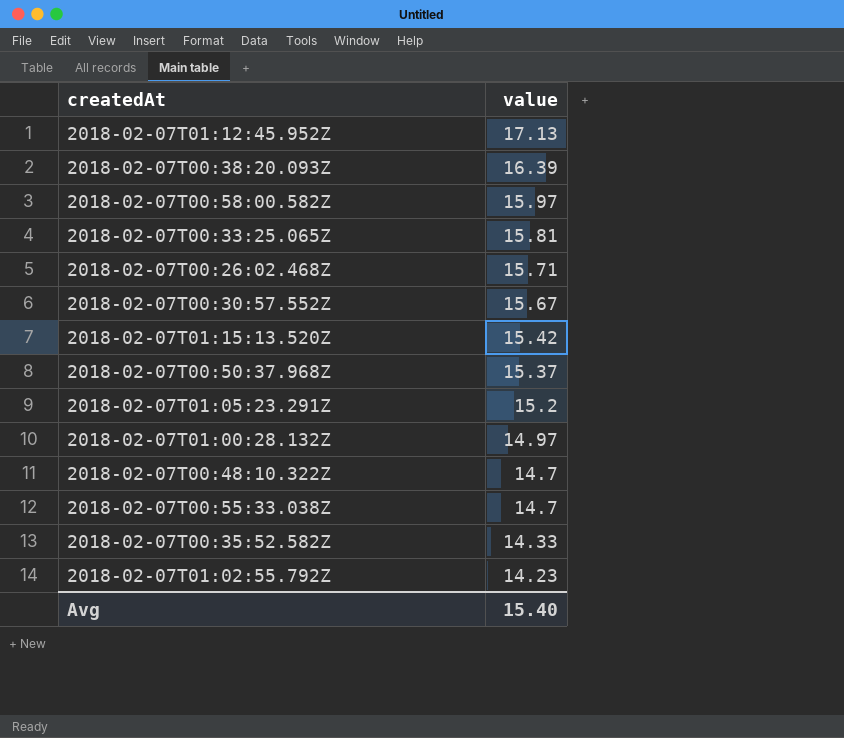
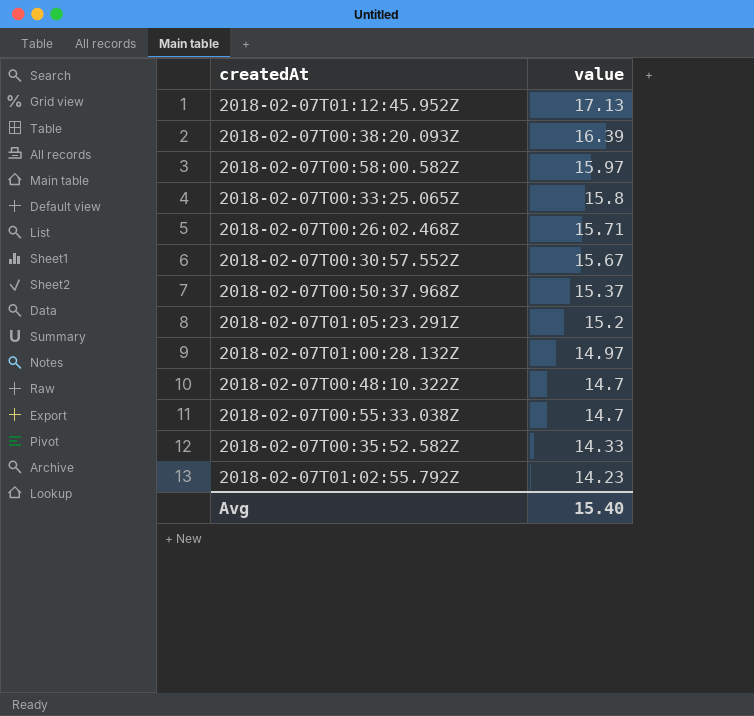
row 2018-02-07T01:15:13.520Z: 15.42 -> none
2018-02-07T00:33:25.065Z | value: 15.81 -> 15.8

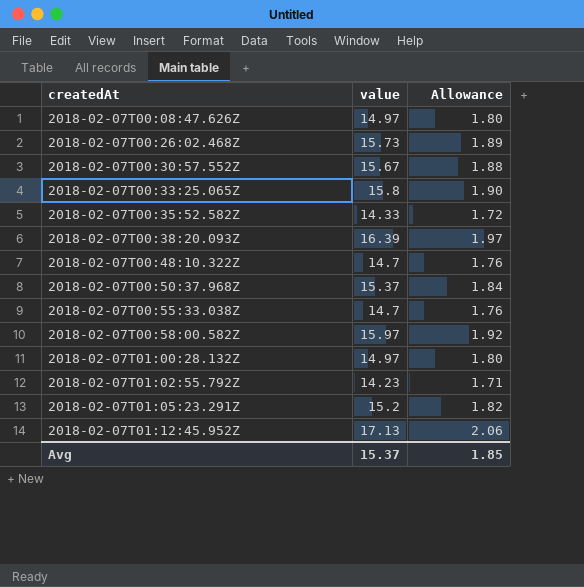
row order: value descending -> createdAt ascending
column Allowance | formula: none -> [value] * 0.12
row 2018-02-07T00:08:47.626Z: none -> 14.97 | 1.80
2018-02-07T00:26:02.468Z | value: 15.71 -> 15.73
Avg | value: 15.40 -> 15.37

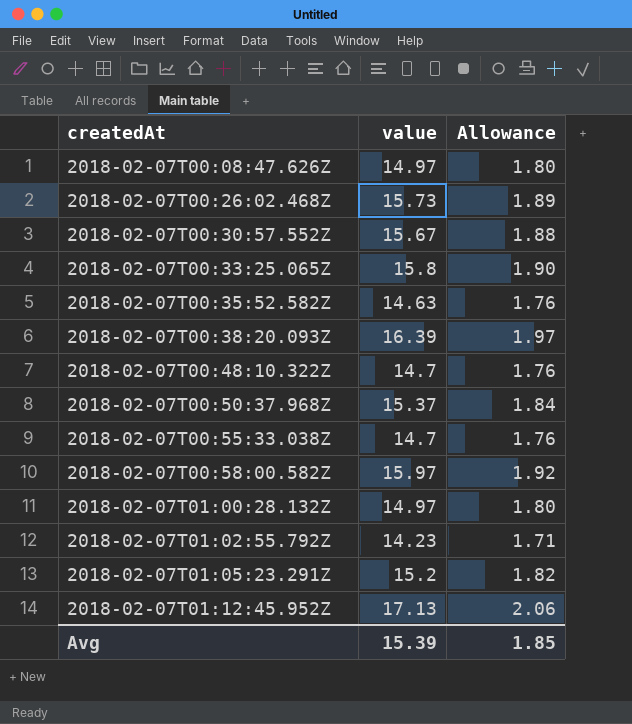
2018-02-07T00:35:52.582Z | value: 14.33 -> 14.63
2018-02-07T00:35:52.582Z | Allowance: 1.72 -> 1.76
Avg | value: 15.37 -> 15.39

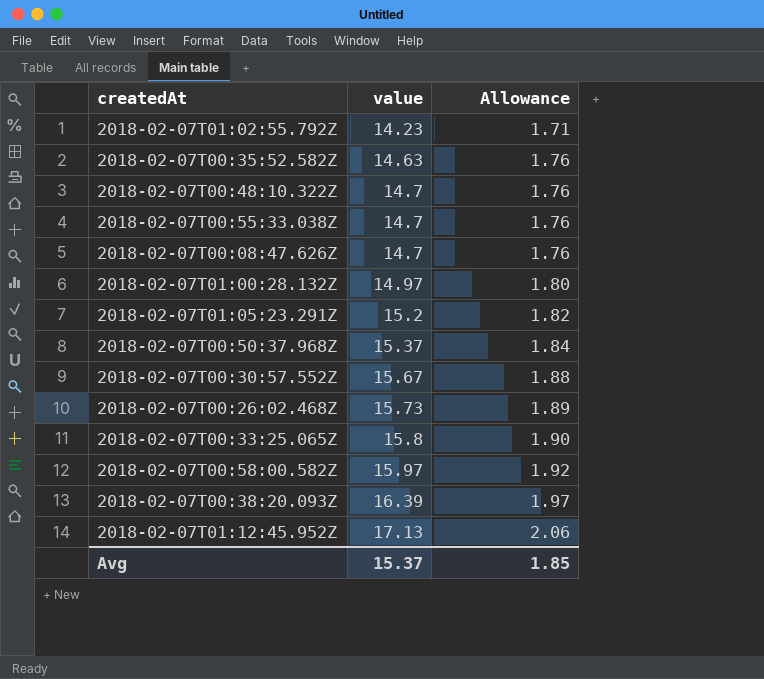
row order: createdAt ascending -> value ascending
2018-02-07T00:08:47.626Z | value: 14.97 -> 14.7
2018-02-07T00:08:47.626Z | Allowance: 1.80 -> 1.76
Avg | value: 15.39 -> 15.37

